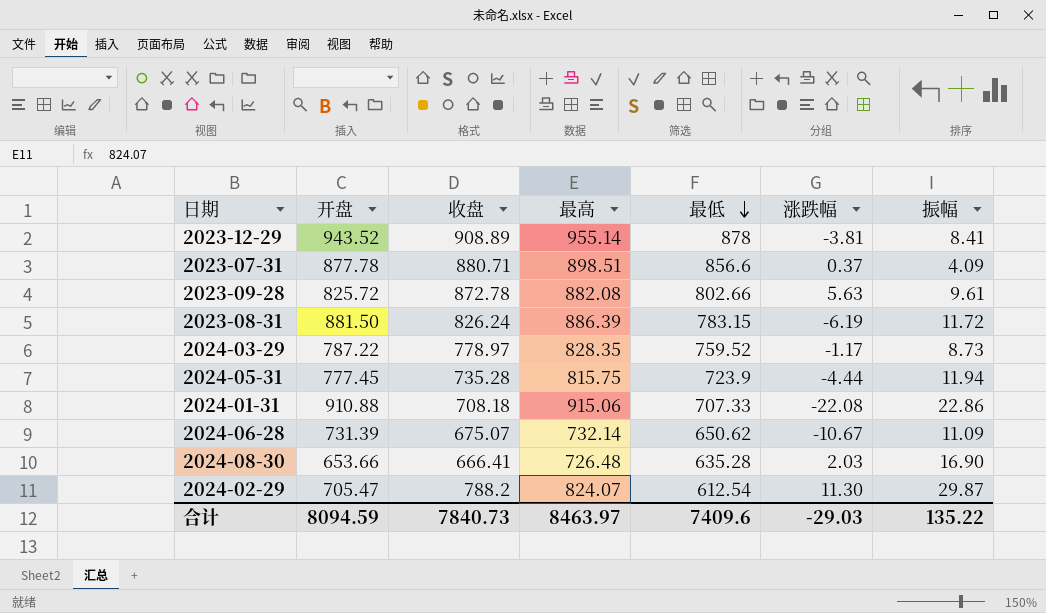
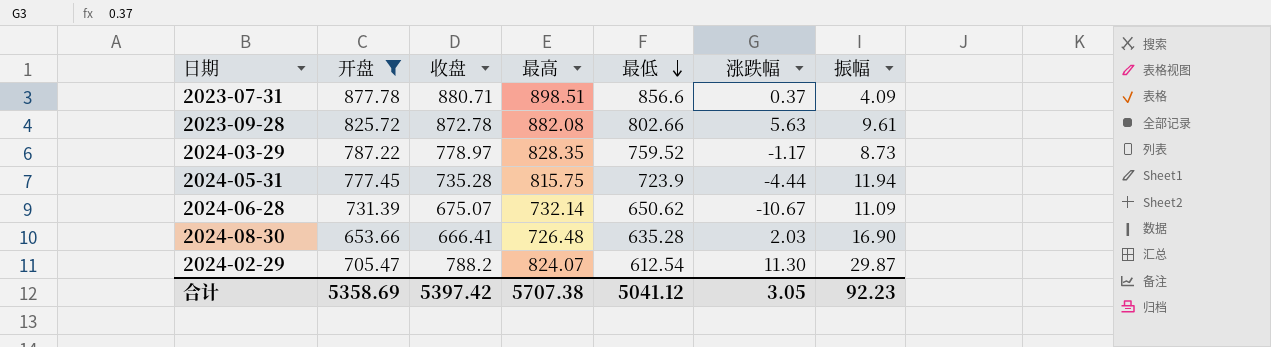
filter: none -> 开盘 <= 877.78
合计 | 开盘: 8094.59 -> 5358.69
合计 | 收盘: 7840.73 -> 5397.42
合计 | 最高: 8463.97 -> 5707.38
合计 | 最低: 7409.6 -> 5041.12
合计 | 涨跌幅: -29.03 -> 3.05
合计 | 振幅: 135.22 -> 92.23

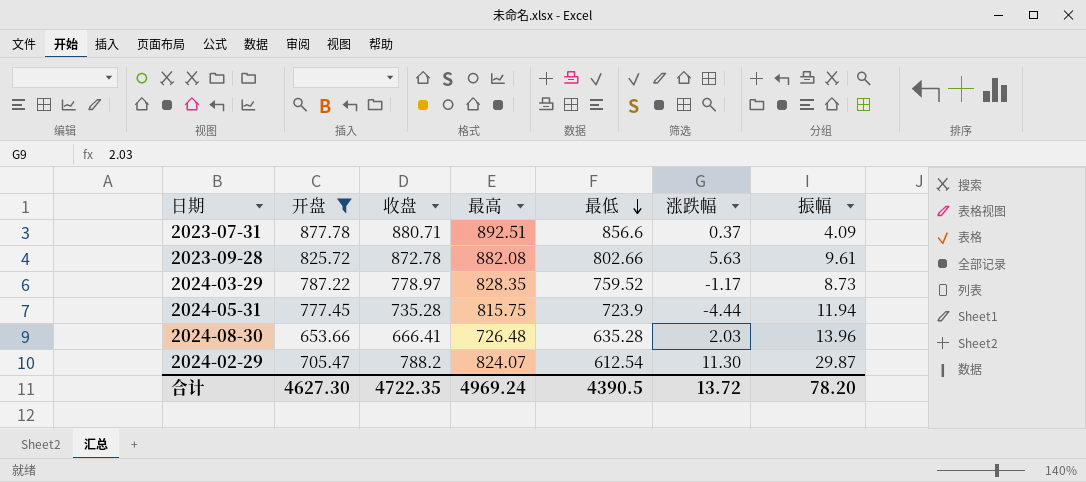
row 2024-06-28: 731.39 | 675.07 | 732.14 | 650.62 | -10.67 | 11.09 -> none
2023-07-31 | 最高: 898.51 -> 892.51
2024-08-30 | 振幅: 16.90 -> 13.96
合计 | 开盘: 5358.69 -> 4627.30
合计 | 收盘: 5397.42 -> 4722.35
合计 | 最高: 5707.38 -> 4969.24
合计 | 最低: 5041.12 -> 4390.5
合计 | 涨跌幅: 3.05 -> 13.72
合计 | 振幅: 92.23 -> 78.20

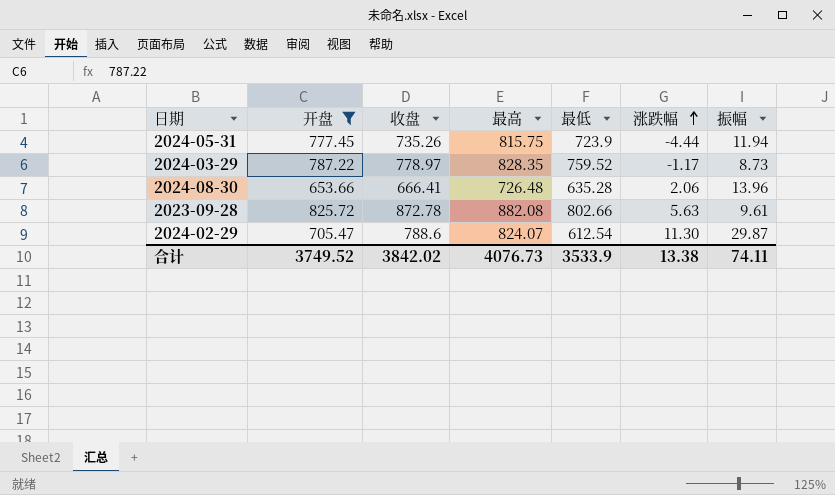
row order: 最低 descending -> 涨跌幅 ascending
row 2023-07-31: 877.78 | 880.71 | 892.51 | 856.6 | 0.37 | 4.09 -> none
2024-05-31 | 收盘: 735.28 -> 735.26
2024-08-30 | 涨跌幅: 2.03 -> 2.06
2024-02-29 | 收盘: 788.2 -> 788.6
合计 | 开盘: 4627.30 -> 3749.52
合计 | 收盘: 4722.35 -> 3842.02
合计 | 最高: 4969.24 -> 4076.73
合计 | 最低: 4390.5 -> 3533.9
合计 | 涨跌幅: 13.72 -> 13.38
合计 | 振幅: 78.20 -> 74.11

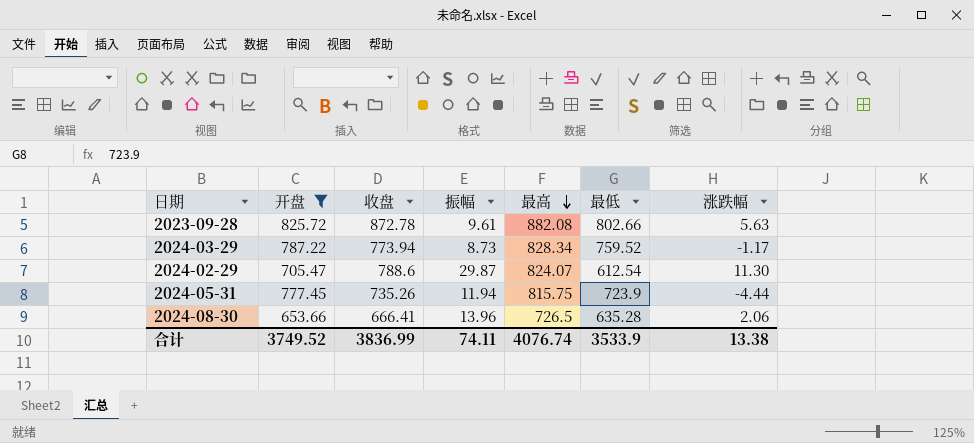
row order: 涨跌幅 ascending -> 最高 descending
column 振幅 | position: 7 -> 4
2024-03-29 | 收盘: 778.97 -> 773.94
2024-03-29 | 最高: 828.35 -> 828.34
2024-08-30 | 最高: 726.48 -> 726.5
合计 | 收盘: 3842.02 -> 3836.99
合计 | 最高: 4076.73 -> 4076.74

